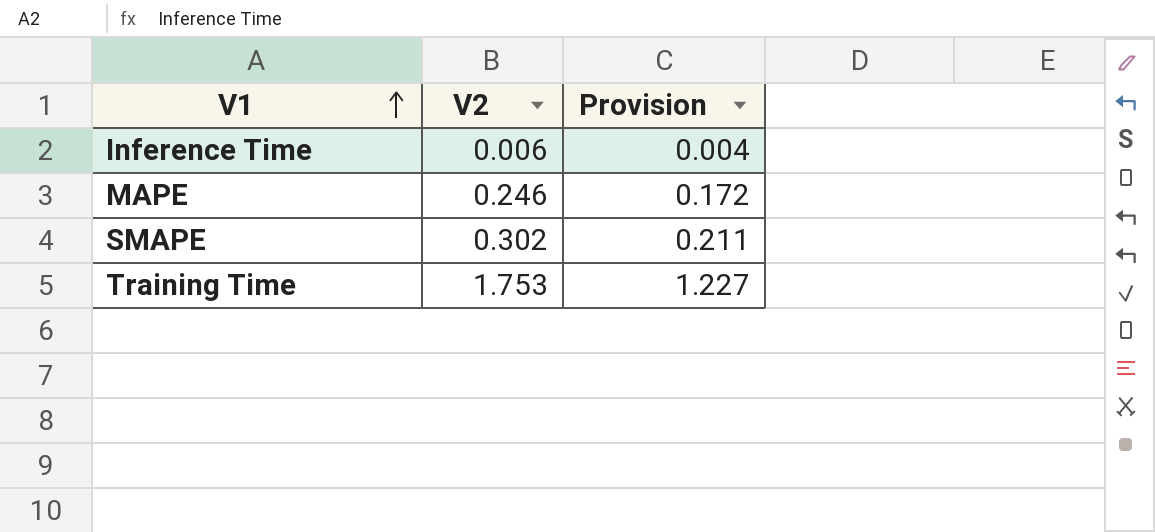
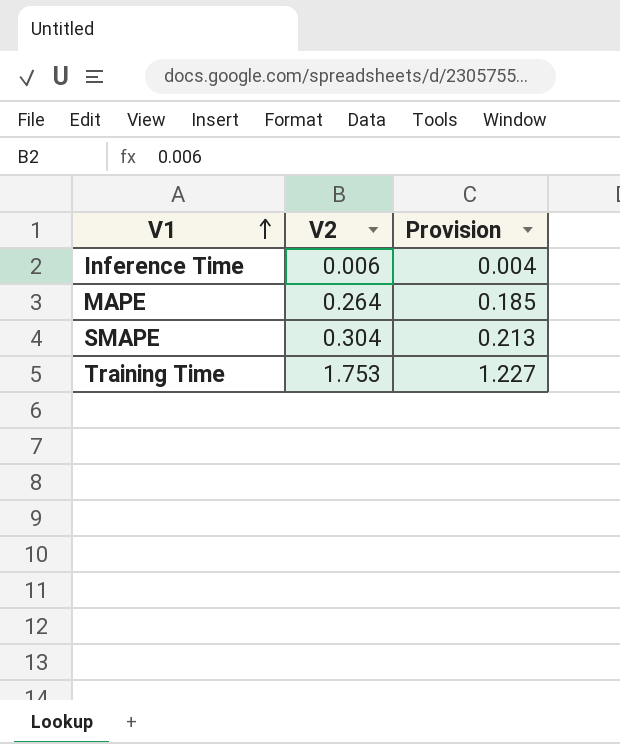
MAPE | V2: 0.246 -> 0.264
MAPE | Provision: 0.172 -> 0.185
SMAPE | V2: 0.302 -> 0.304
SMAPE | Provision: 0.211 -> 0.213

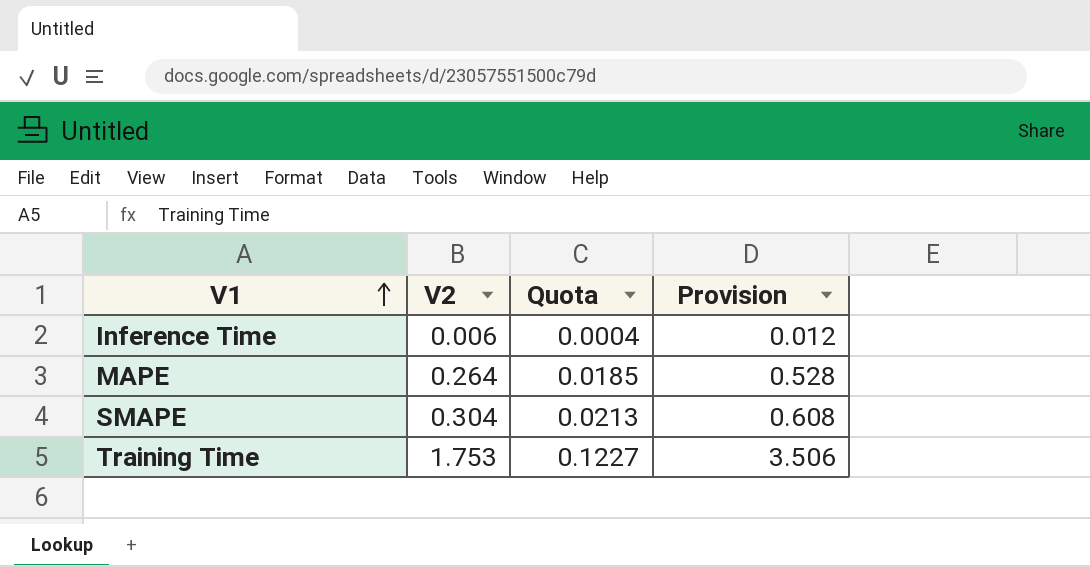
column Quota | formula: none -> [V2] * 0.07
column Provision | formula: [V2] * 0.7 -> [V2] * 2

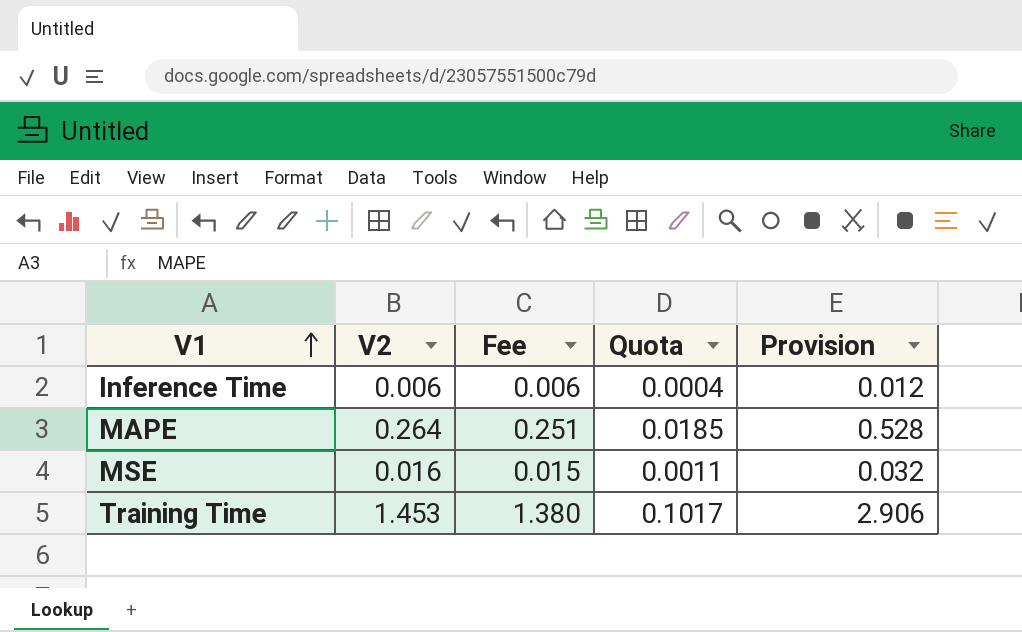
column Fee | formula: none -> [V2] * 0.95
row SMAPE: 0.304 | 0.0213 | 0.608 -> none
row MSE: none -> 0.016 | 0.015 | 0.0011 | 0.032
Training Time | V2: 1.753 -> 1.453
Training Time | Quota: 0.1227 -> 0.1017
Training Time | Provision: 3.506 -> 2.906

